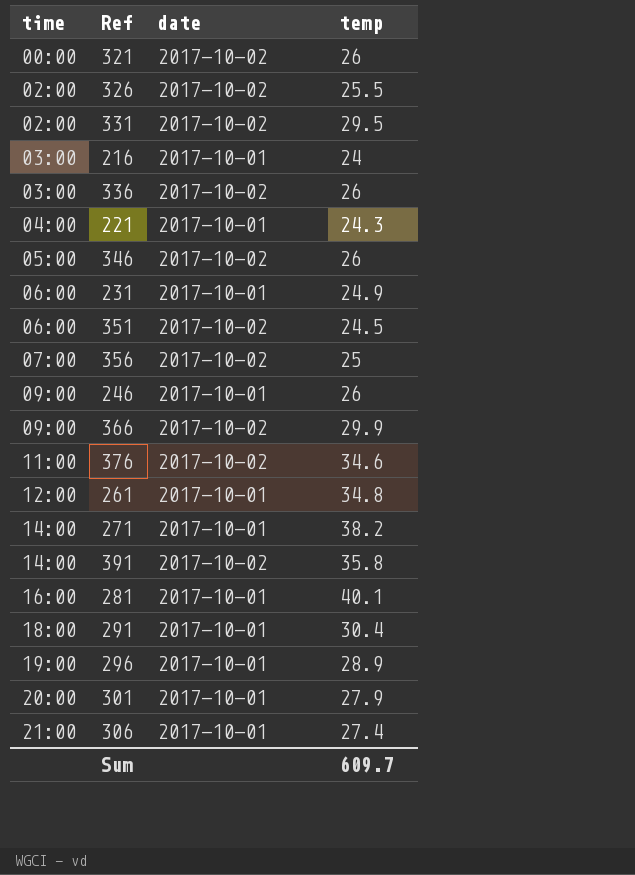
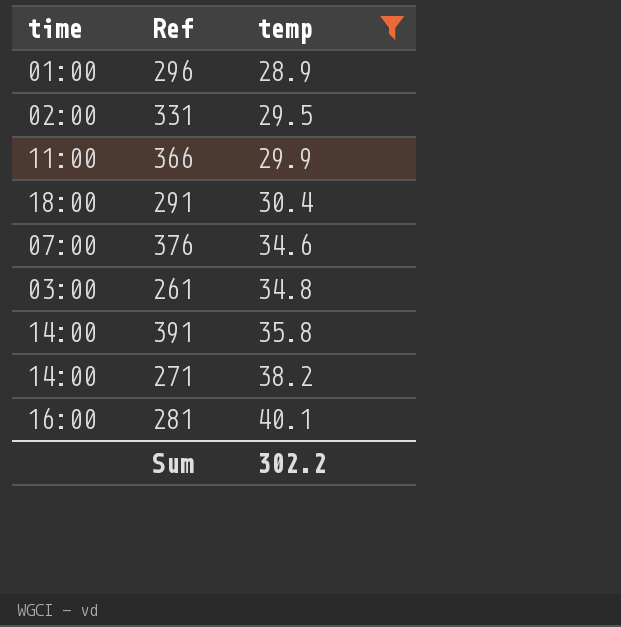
filter: none -> temp >= 28.9
row order: time ascending -> temp ascending
column date | position: 3 -> none
296 | time: 19:00 -> 01:00
366 | time: 09:00 -> 11:00
376 | time: 11:00 -> 07:00
261 | time: 12:00 -> 03:00
Sum | temp: 609.7 -> 302.2

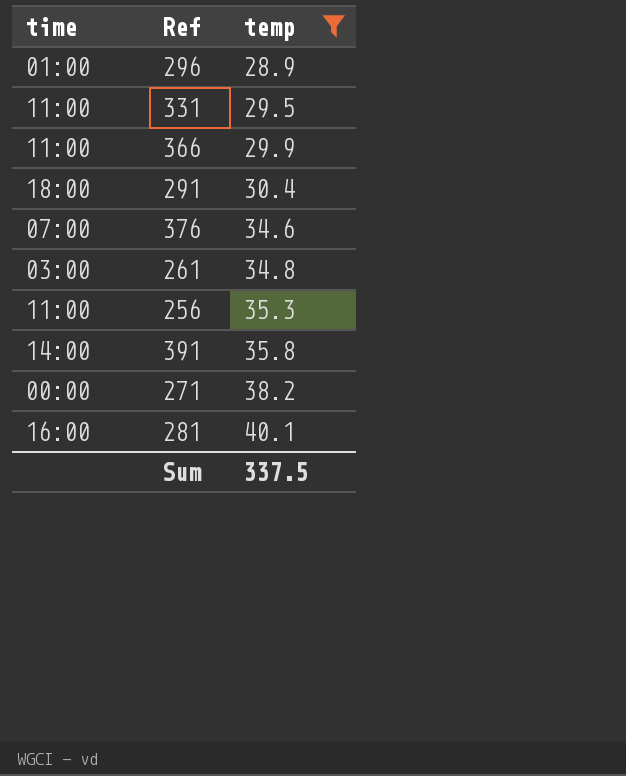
331 | time: 02:00 -> 11:00
row 256: none -> 11:00 | 35.3
271 | time: 14:00 -> 00:00
Sum | temp: 302.2 -> 337.5

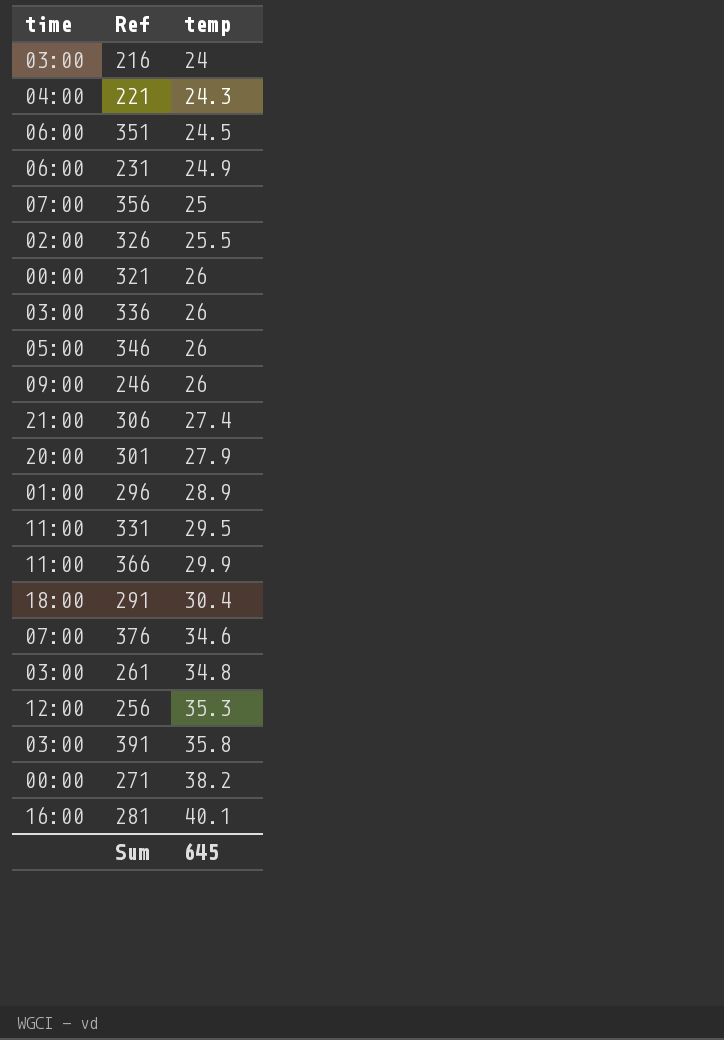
filter: temp >= 28.9 -> none
256 | time: 11:00 -> 12:00
391 | time: 14:00 -> 03:00
Sum | temp: 337.5 -> 645

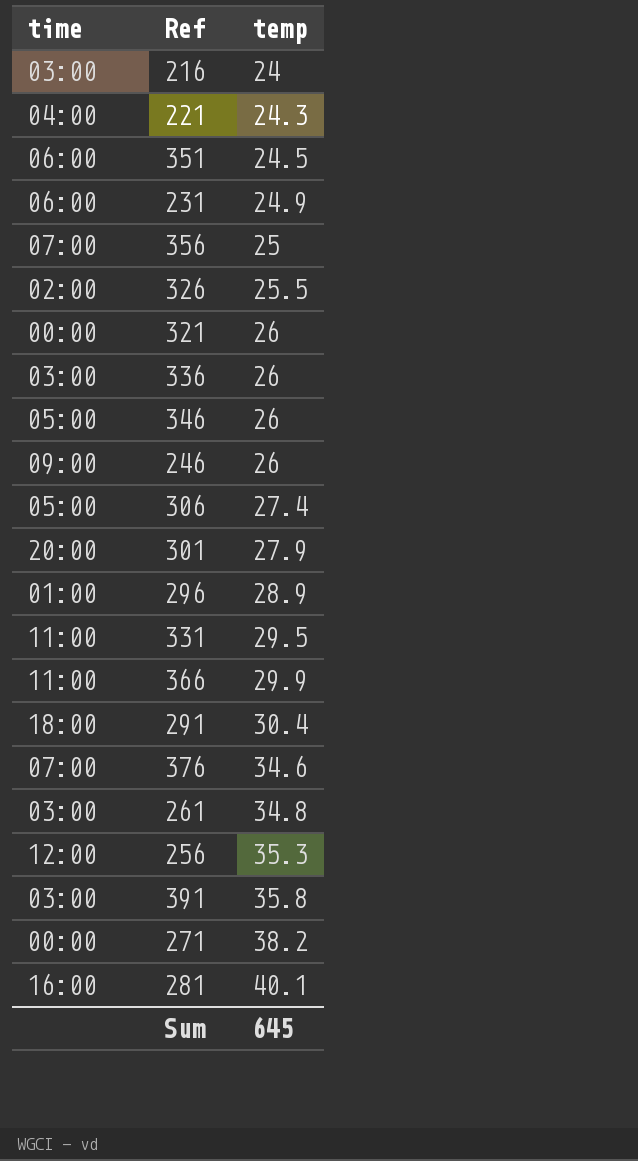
306 | time: 21:00 -> 05:00

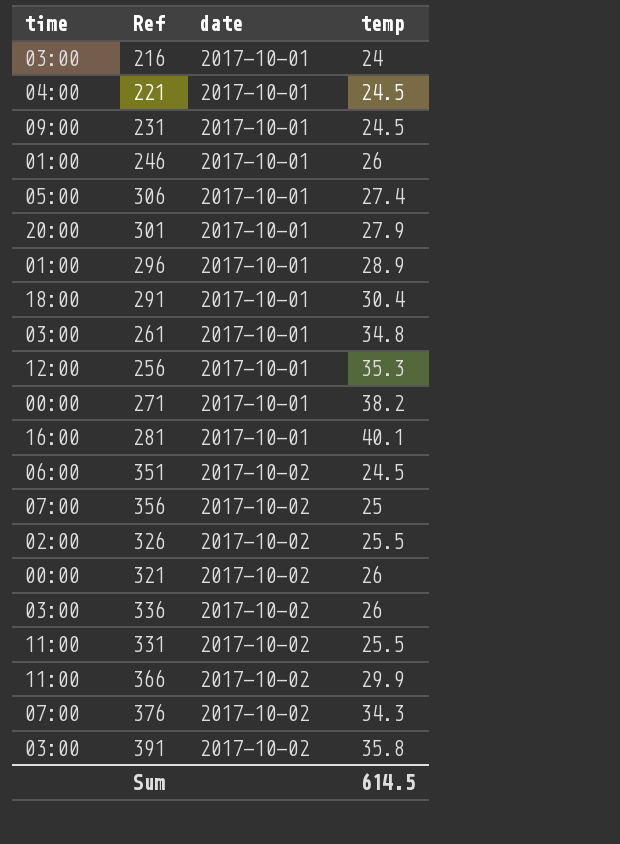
row order: temp ascending -> date ascending
column date | position: none -> 3
row 346: 05:00 | 26 -> none
221 | temp: 24.3 -> 24.5
231 | time: 06:00 -> 09:00
231 | temp: 24.9 -> 24.5
246 | time: 09:00 -> 01:00
331 | temp: 29.5 -> 25.5
376 | temp: 34.6 -> 34.3
Sum | temp: 645 -> 614.5

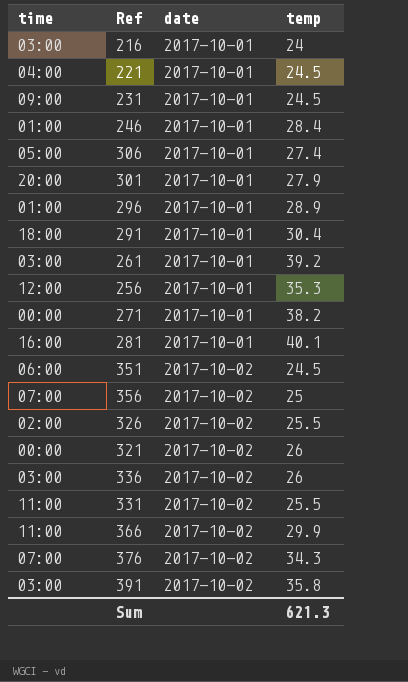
246 | temp: 26 -> 28.4
261 | temp: 34.8 -> 39.2
Sum | temp: 614.5 -> 621.3

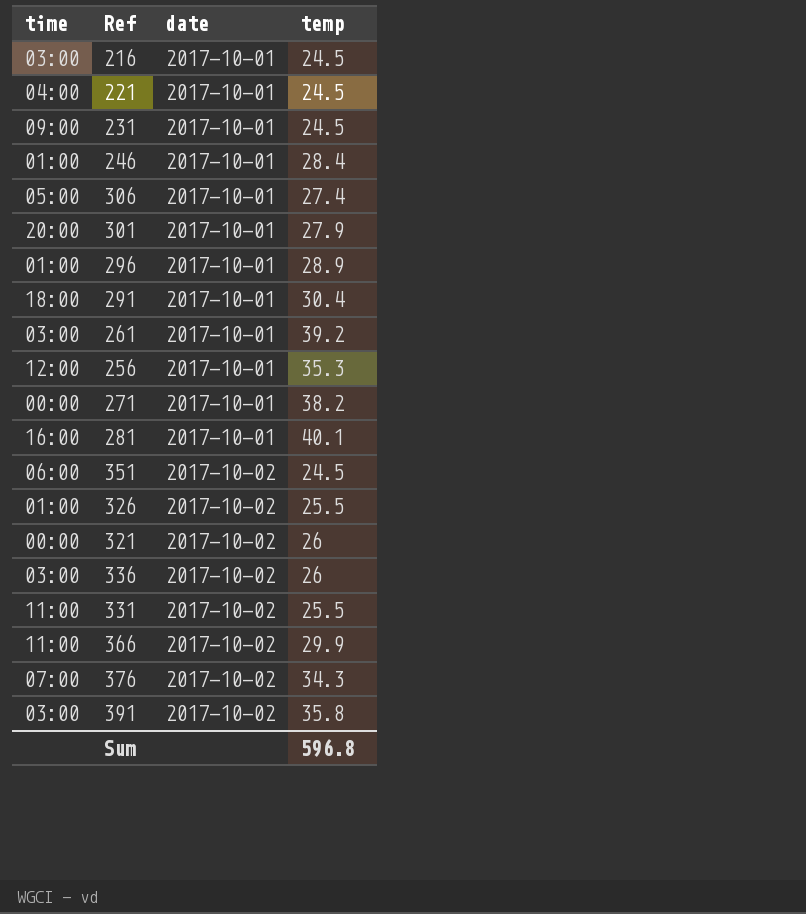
row 356: 07:00 | 2017-10-02 | 25 -> none
216 | temp: 24 -> 24.5
326 | time: 02:00 -> 01:00
Sum | temp: 621.3 -> 596.8

